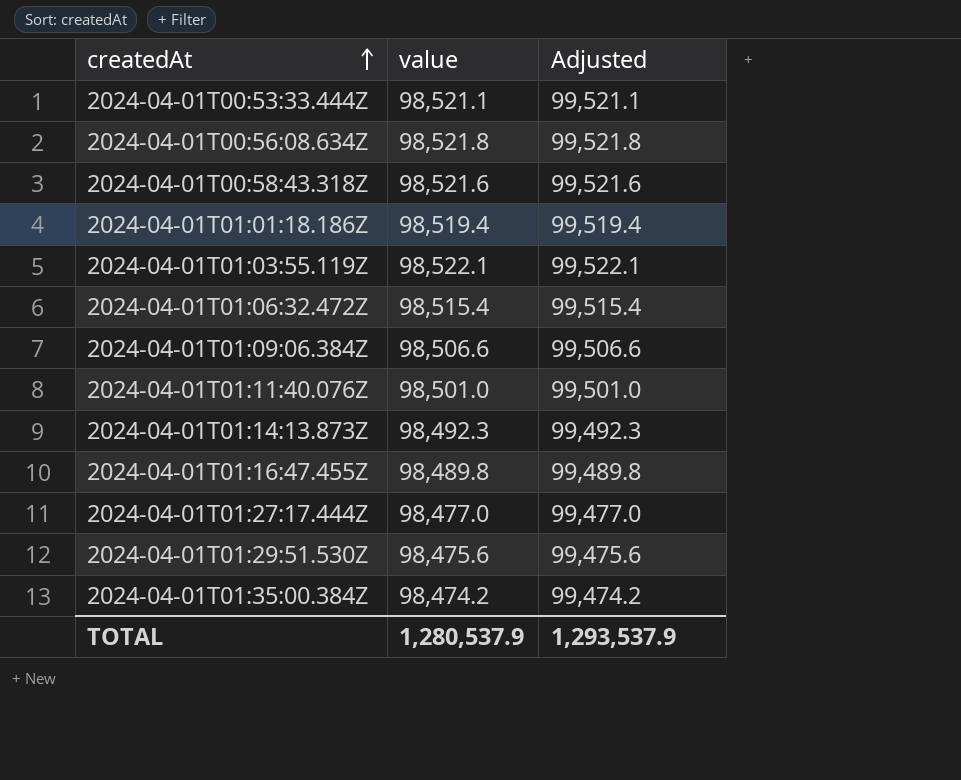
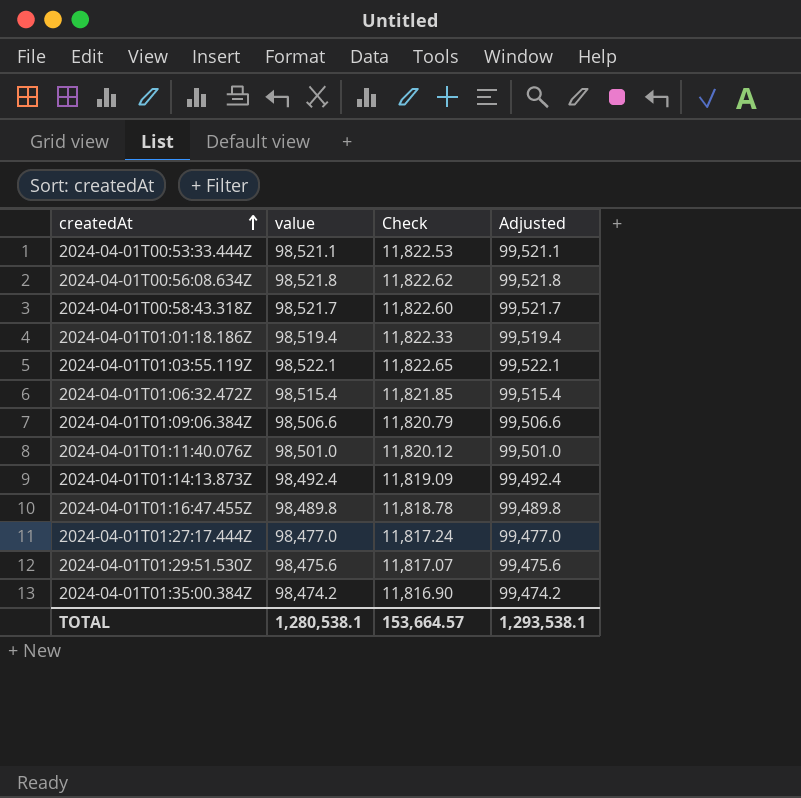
column Check | formula: none -> [value] * 0.12
2024-04-01T00:58:43.318Z | value: 98,521.6 -> 98,521.7
2024-04-01T00:58:43.318Z | Adjusted: 99,521.6 -> 99,521.7
2024-04-01T01:14:13.873Z | value: 98,492.3 -> 98,492.4
2024-04-01T01:14:13.873Z | Adjusted: 99,492.3 -> 99,492.4
TOTAL | value: 1,280,537.9 -> 1,280,538.1
TOTAL | Adjusted: 1,293,537.9 -> 1,293,538.1

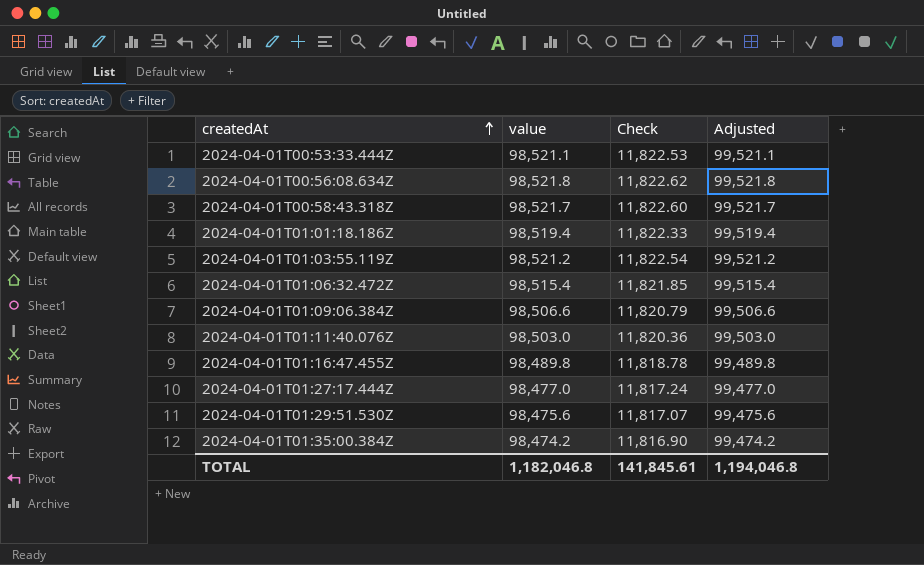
row 2024-04-01T01:14:13.873Z: 98,492.4 | 11,819.09 | 99,492.4 -> none
2024-04-01T01:03:55.119Z | value: 98,522.1 -> 98,521.2
2024-04-01T01:03:55.119Z | Check: 11,822.65 -> 11,822.54
2024-04-01T01:03:55.119Z | Adjusted: 99,522.1 -> 99,521.2
2024-04-01T01:11:40.076Z | value: 98,501.0 -> 98,503.0
2024-04-01T01:11:40.076Z | Check: 11,820.12 -> 11,820.36
2024-04-01T01:11:40.076Z | Adjusted: 99,501.0 -> 99,503.0
TOTAL | value: 1,280,538.1 -> 1,182,046.8
TOTAL | Check: 153,664.57 -> 141,845.61
TOTAL | Adjusted: 1,293,538.1 -> 1,194,046.8

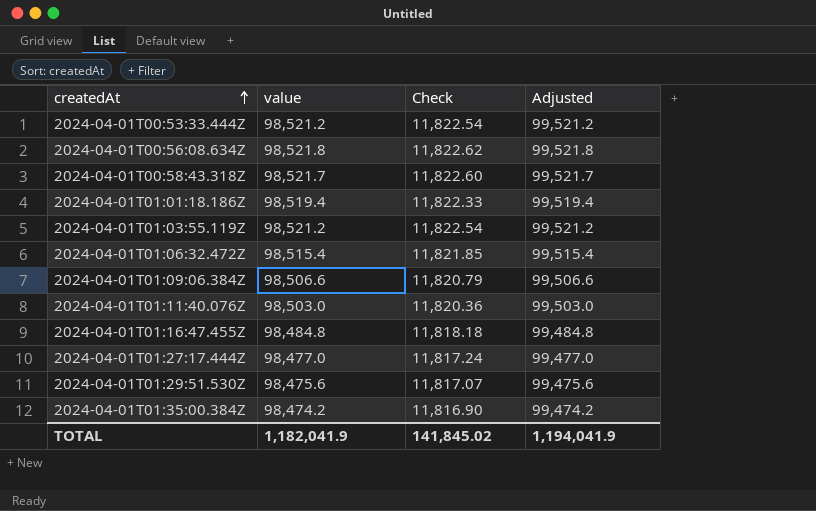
2024-04-01T00:53:33.444Z | value: 98,521.1 -> 98,521.2
2024-04-01T00:53:33.444Z | Check: 11,822.53 -> 11,822.54
2024-04-01T00:53:33.444Z | Adjusted: 99,521.1 -> 99,521.2
2024-04-01T01:16:47.455Z | value: 98,489.8 -> 98,484.8
2024-04-01T01:16:47.455Z | Check: 11,818.78 -> 11,818.18
2024-04-01T01:16:47.455Z | Adjusted: 99,489.8 -> 99,484.8
TOTAL | value: 1,182,046.8 -> 1,182,041.9
TOTAL | Check: 141,845.61 -> 141,845.02
TOTAL | Adjusted: 1,194,046.8 -> 1,194,041.9

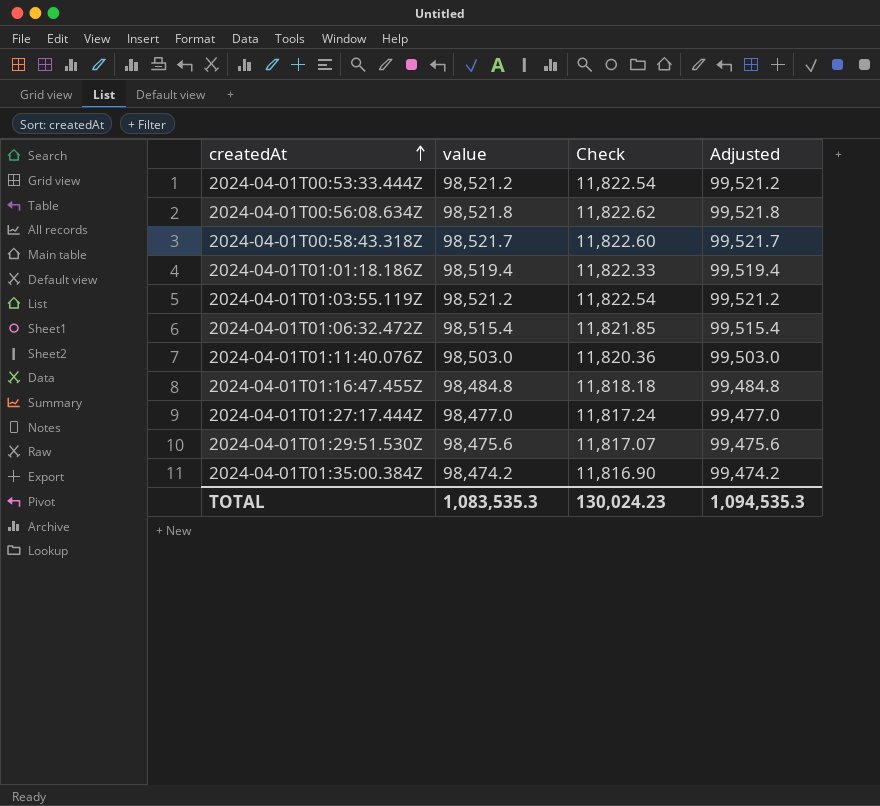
row 2024-04-01T01:09:06.384Z: 98,506.6 | 11,820.79 | 99,506.6 -> none
TOTAL | value: 1,182,041.9 -> 1,083,535.3
TOTAL | Check: 141,845.02 -> 130,024.23
TOTAL | Adjusted: 1,194,041.9 -> 1,094,535.3

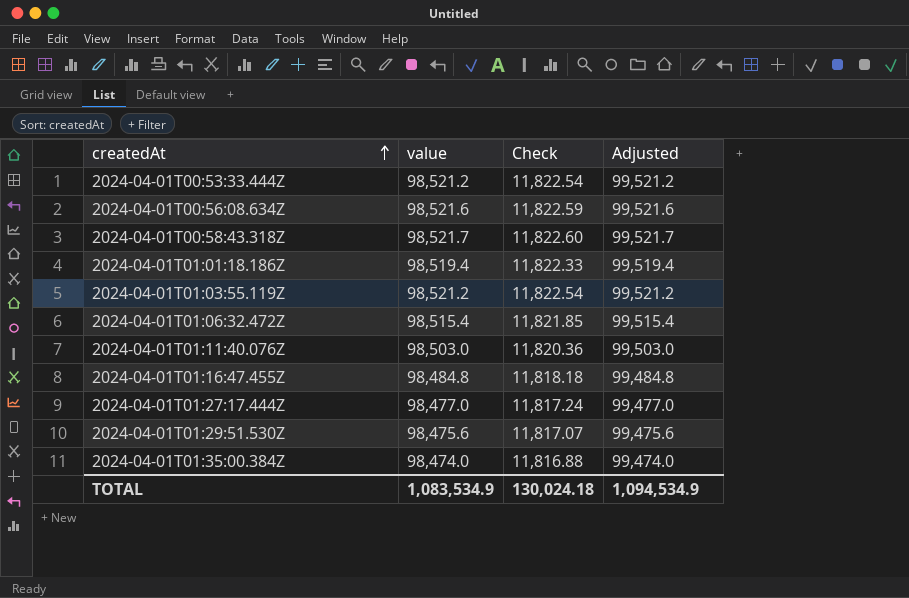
2024-04-01T00:56:08.634Z | value: 98,521.8 -> 98,521.6
2024-04-01T00:56:08.634Z | Check: 11,822.62 -> 11,822.59
2024-04-01T00:56:08.634Z | Adjusted: 99,521.8 -> 99,521.6
2024-04-01T01:35:00.384Z | value: 98,474.2 -> 98,474.0
2024-04-01T01:35:00.384Z | Check: 11,816.90 -> 11,816.88
2024-04-01T01:35:00.384Z | Adjusted: 99,474.2 -> 99,474.0
TOTAL | value: 1,083,535.3 -> 1,083,534.9
TOTAL | Check: 130,024.23 -> 130,024.18
TOTAL | Adjusted: 1,094,535.3 -> 1,094,534.9

